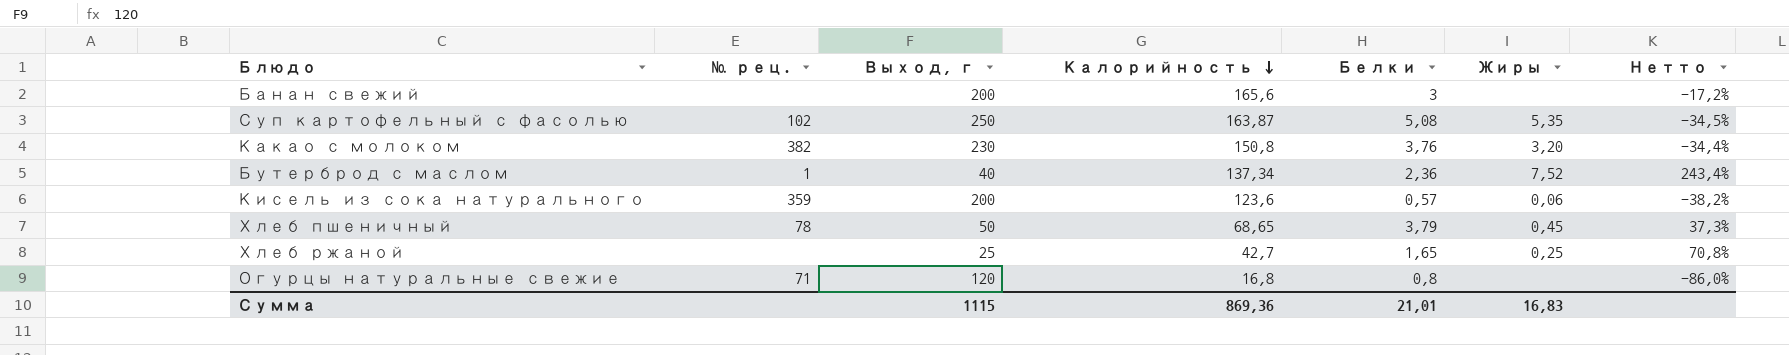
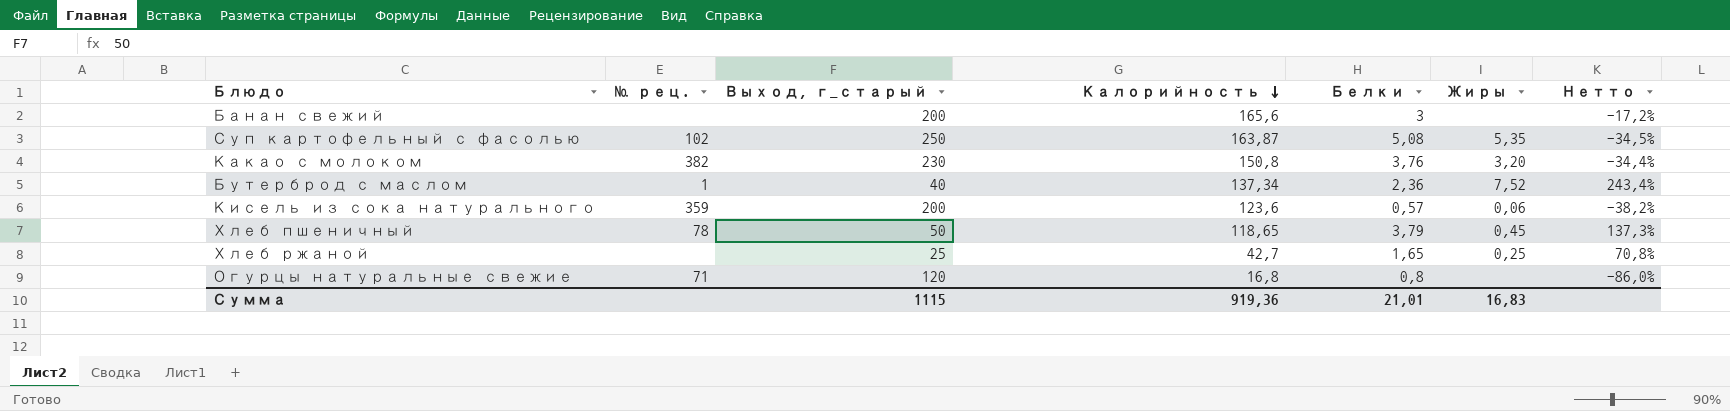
column name: Выход, г -> Выход, г_старый
Хлеб пшеничный | Калорийность: 68,65 -> 118,65
Хлеб пшеничный | Нетто: 37,3% -> 137,3%
Сумма | Калорийность: 869,36 -> 919,36

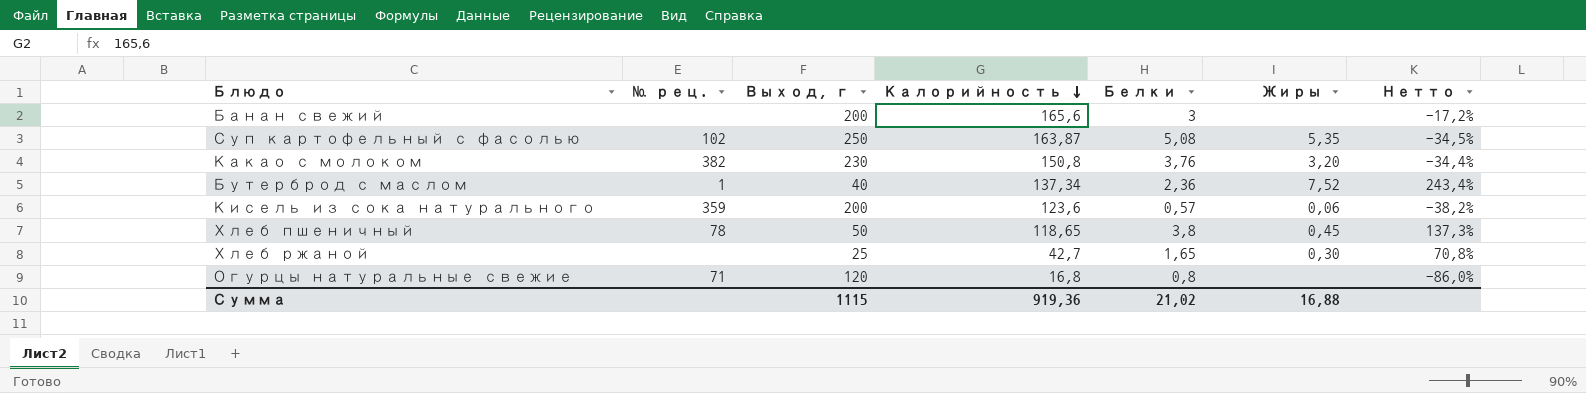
column name: Выход, г_старый -> Выход, г
Хлеб пшеничный | Белки: 3,79 -> 3,8
Хлеб ржаной | Жиры: 0,25 -> 0,30
Сумма | Белки: 21,01 -> 21,02
Сумма | Жиры: 16,83 -> 16,88

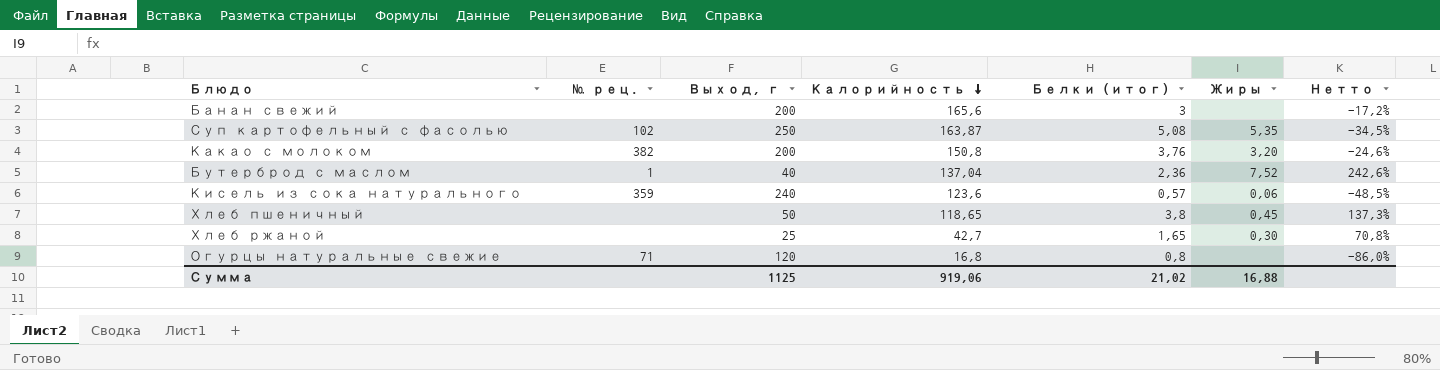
column name: Белки -> Белки (итог)
Какао с молоком | Выход, г: 230 -> 200
Какао с молоком | Нетто: -34,4% -> -24,6%
Бутерброд с маслом | Калорийность: 137,34 -> 137,04
Бутерброд с маслом | Нетто: 243,4% -> 242,6%
Кисель из сока натурального | Выход, г: 200 -> 240
Кисель из сока натурального | Нетто: -38,2% -> -48,5%
Хлеб пшеничный | № рец.: 78 -> none
Сумма | Выход, г: 1115 -> 1125
Сумма | Калорийность: 919,36 -> 919,06

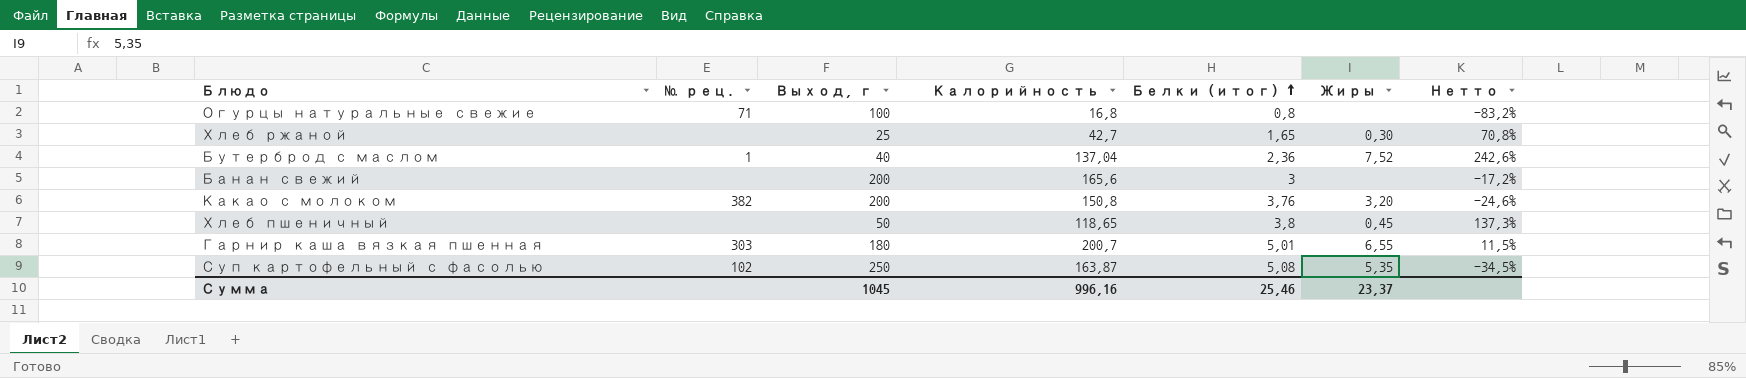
row order: Калорийность descending -> Белки (итог) ascending
row Кисель из сока натурального: 359 | 240 | 123,6 | 0,57 | 0,06 | -48,5% -> none
Огурцы натуральные свежие | Выход, г: 120 -> 100
Огурцы натуральные свежие | Нетто: -86,0% -> -83,2%
row Гарнир каша вязкая пшенная: none -> 303 | 180 | 200,7 | 5,01 | 6,55 | 11,5%
Сумма | Выход, г: 1125 -> 1045
Сумма | Калорийность: 919,06 -> 996,16
Сумма | Белки (итог): 21,02 -> 25,46
Сумма | Жиры: 16,88 -> 23,37

